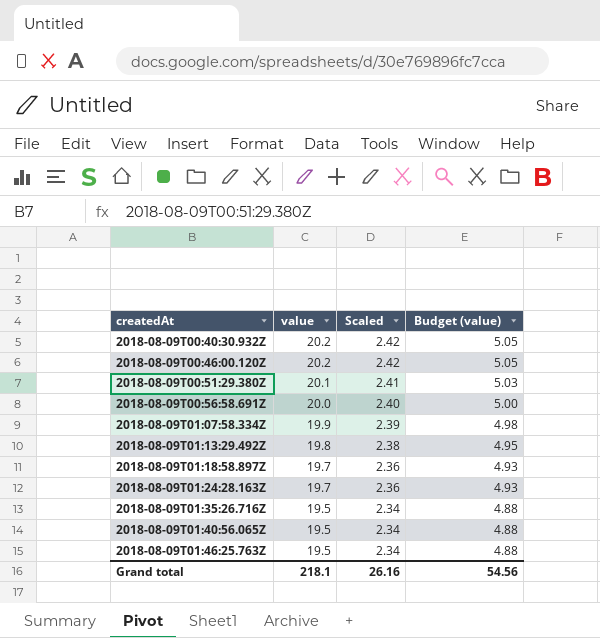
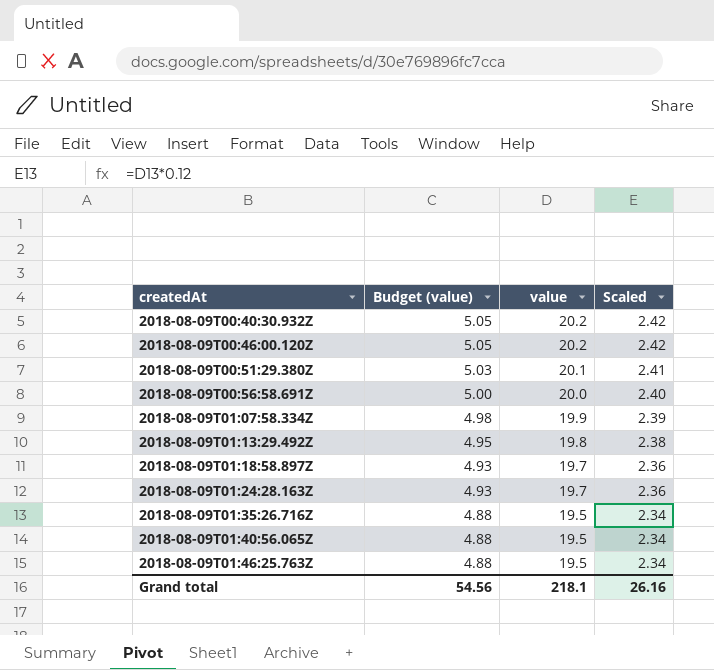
column Budget (value) | position: 4 -> 2

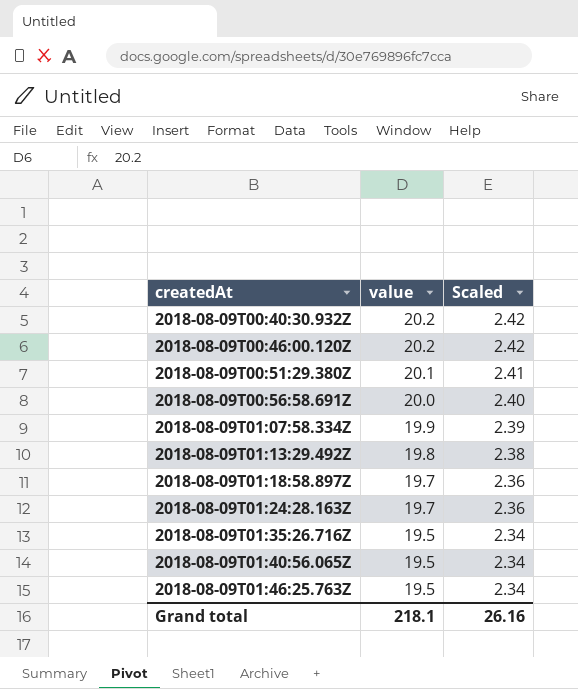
column Budget (value) | formula: [value] * 0.25 -> none

